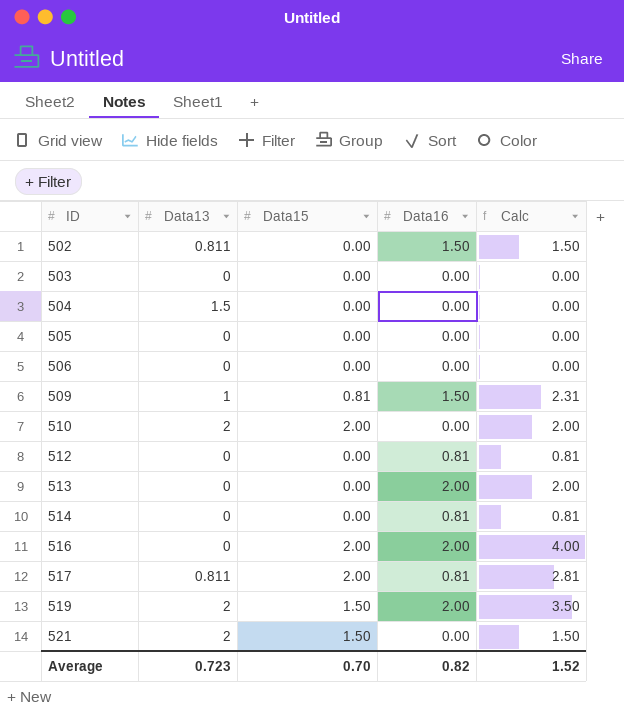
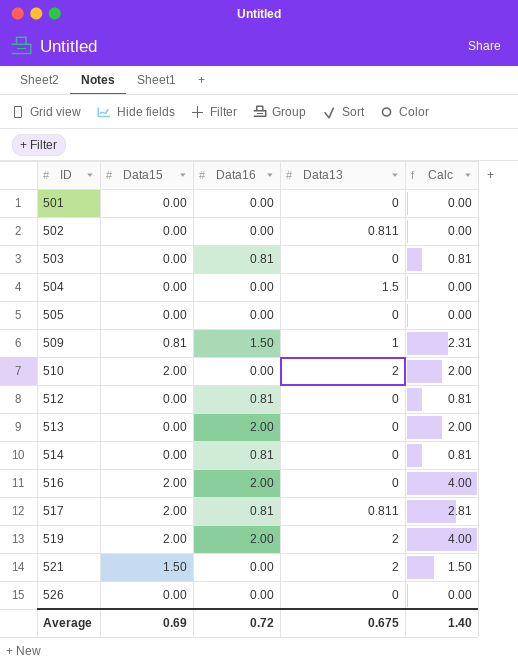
column Data13 | position: 2 -> 4
row 506: 0 | 0.00 | 0.00 | 0.00 -> none
row 501: none -> 0.00 | 0.00 | 0 | 0.00
502 | Data16: 1.50 -> 0.00
502 | Calc: 1.50 -> 0.00
503 | Data16: 0.00 -> 0.81
503 | Calc: 0.00 -> 0.81
519 | Data15: 1.50 -> 2.00
519 | Calc: 3.50 -> 4.00
row 526: none -> 0.00 | 0.00 | 0 | 0.00
Average | Data15: 0.70 -> 0.69
Average | Data16: 0.82 -> 0.72
Average | Data13: 0.723 -> 0.675
Average | Calc: 1.52 -> 1.40

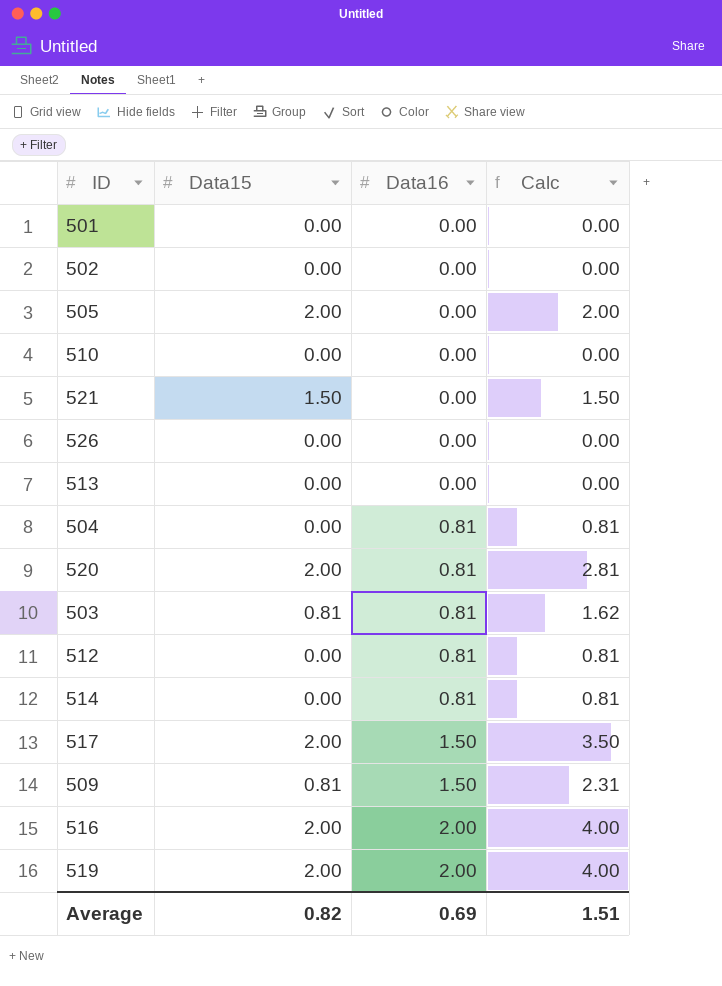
row order: ID ascending -> Data16 ascending
column Data13 | position: 4 -> none
505 | Data15: 0.00 -> 2.00
505 | Calc: 0.00 -> 2.00
510 | Data15: 2.00 -> 0.00
510 | Calc: 2.00 -> 0.00
513 | Data16: 2.00 -> 0.00
513 | Calc: 2.00 -> 0.00
504 | Data16: 0.00 -> 0.81
504 | Calc: 0.00 -> 0.81
row 520: none -> 2.00 | 0.81 | 2.81
503 | Data15: 0.00 -> 0.81
503 | Calc: 0.81 -> 1.62
517 | Data16: 0.81 -> 1.50
517 | Calc: 2.81 -> 3.50
Average | Data15: 0.69 -> 0.82
Average | Data16: 0.72 -> 0.69
Average | Calc: 1.40 -> 1.51

